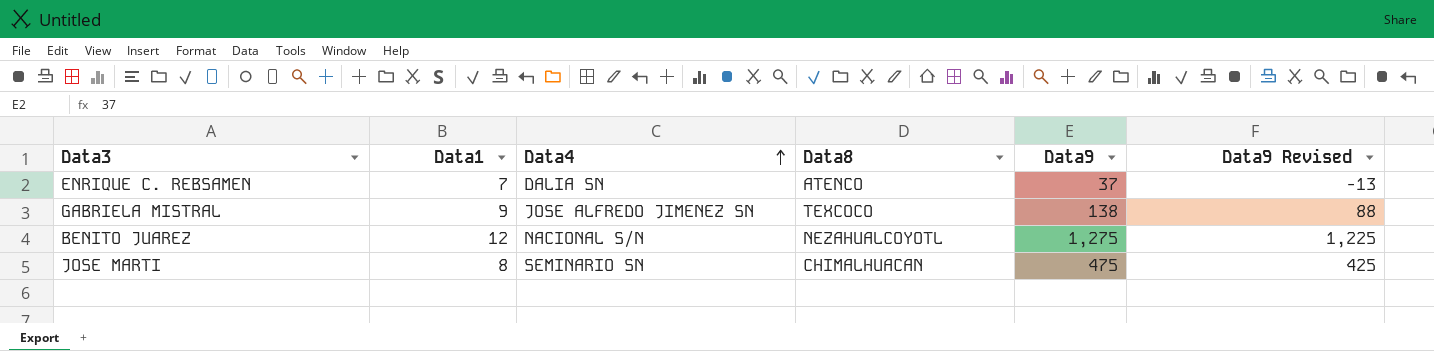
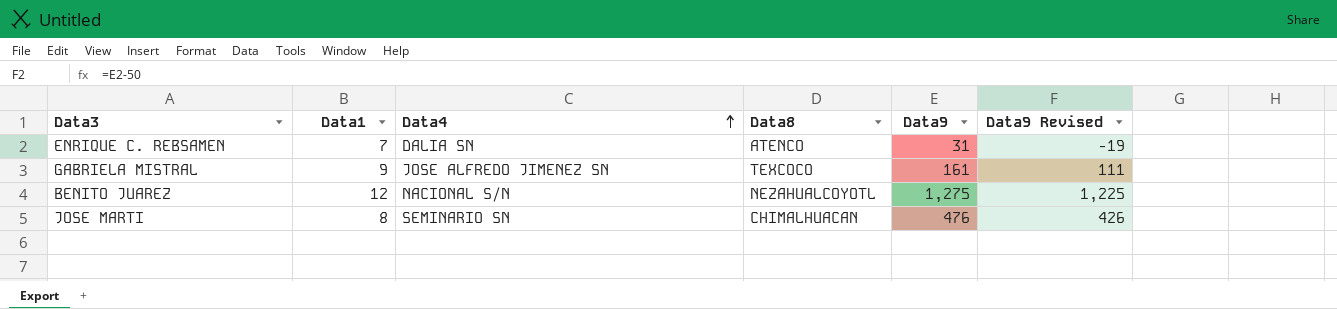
ENRIQUE C. REBSAMEN | Data9: 37 -> 31
ENRIQUE C. REBSAMEN | Data9 Revised: -13 -> -19
GABRIELA MISTRAL | Data9: 138 -> 161
GABRIELA MISTRAL | Data9 Revised: 88 -> 111
JOSE MARTI | Data9: 475 -> 476
JOSE MARTI | Data9 Revised: 425 -> 426

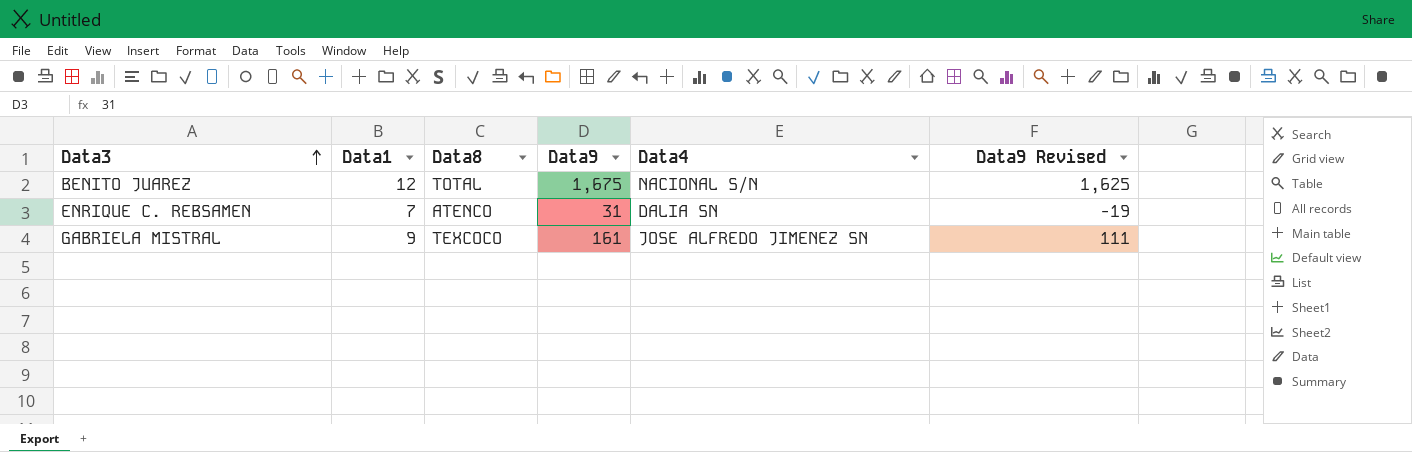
row order: Data4 ascending -> Data3 ascending
column Data4 | position: 3 -> 5
row JOSE MARTI: 8 | SEMINARIO SN | CHIMALHUACAN | 476 | 426 -> none
BENITO JUAREZ | Data8: NEZAHUALCOYOTL -> TOTAL
BENITO JUAREZ | Data9: 1,275 -> 1,675
BENITO JUAREZ | Data9 Revised: 1,225 -> 1,625

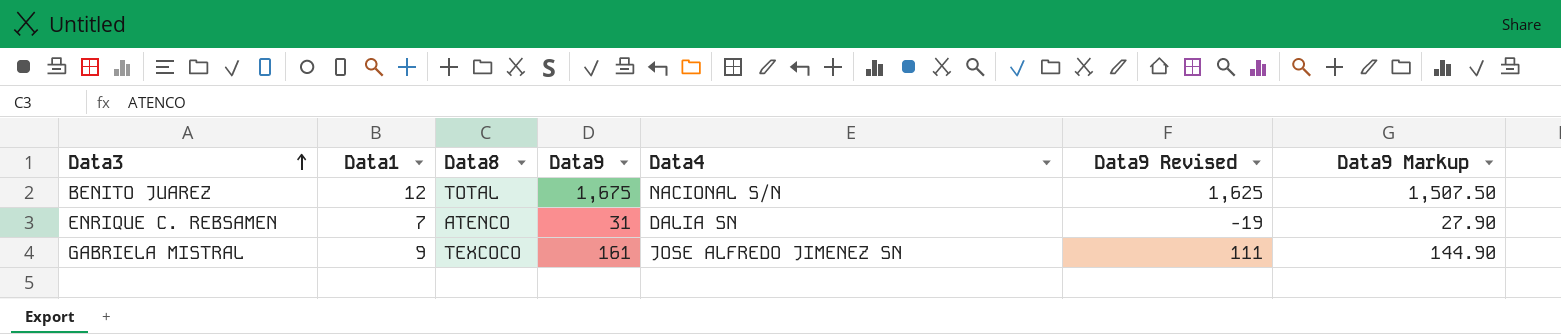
column Data9 Markup | formula: none -> [Data9] * 0.9

